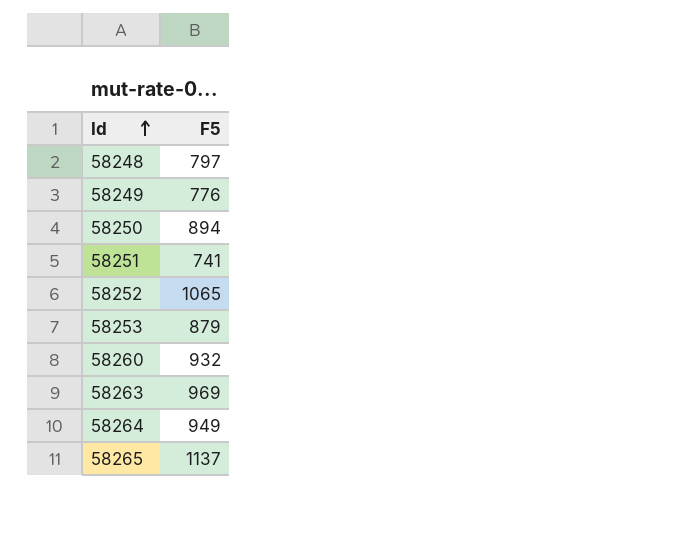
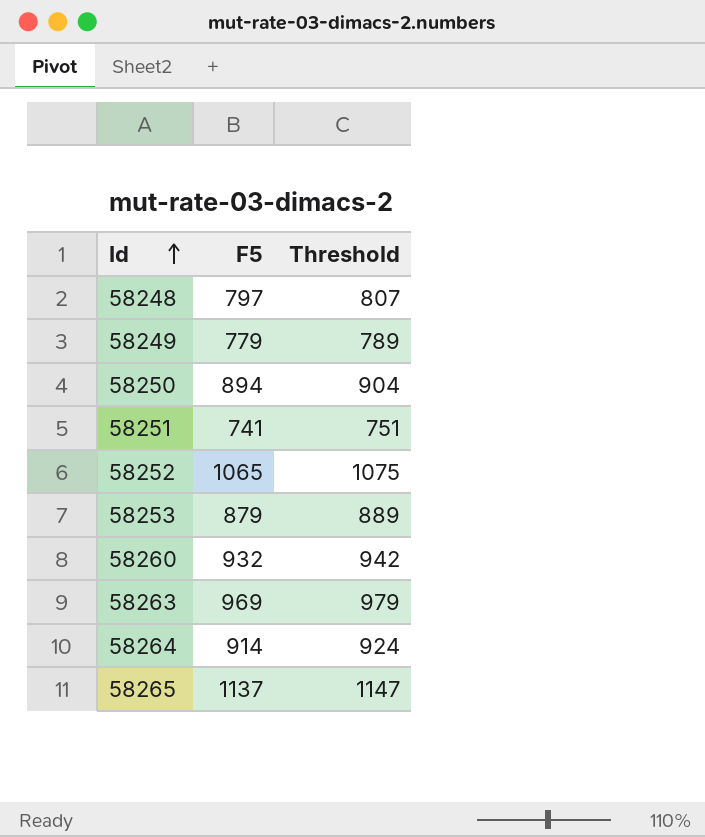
column Threshold | formula: none -> [F5] + 10
58249 | F5: 776 -> 779
58264 | F5: 949 -> 914

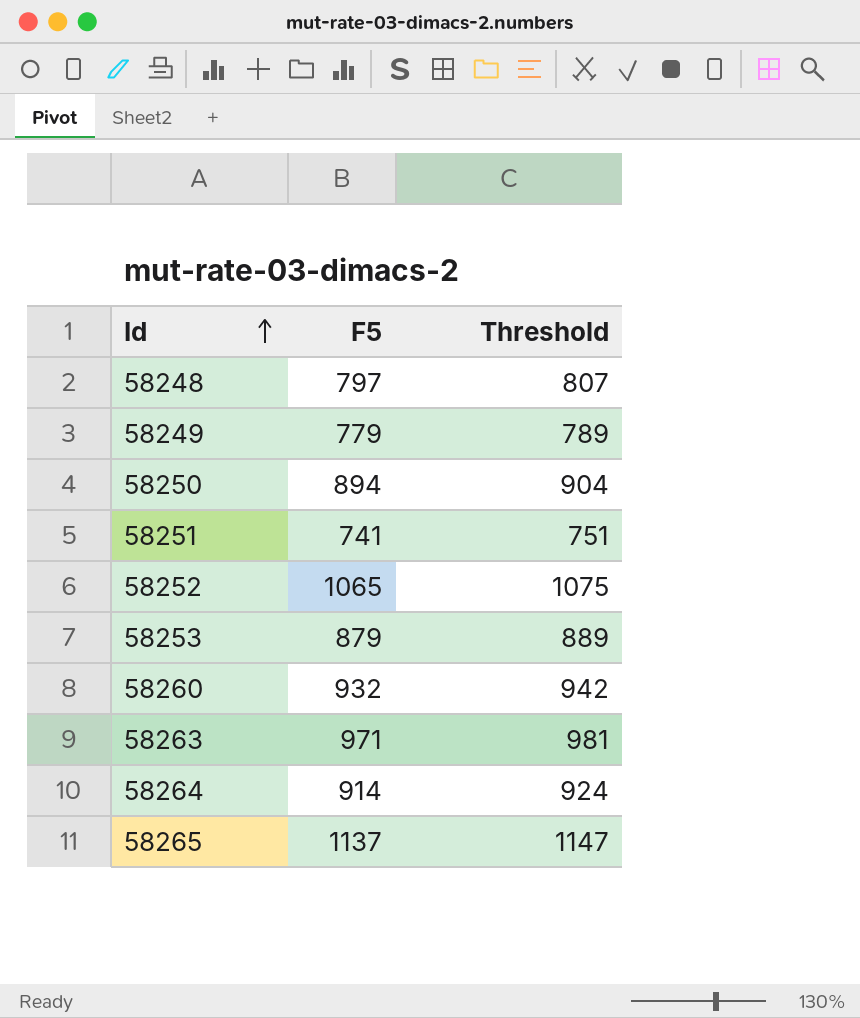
58263 | F5: 969 -> 971
58263 | Threshold: 979 -> 981

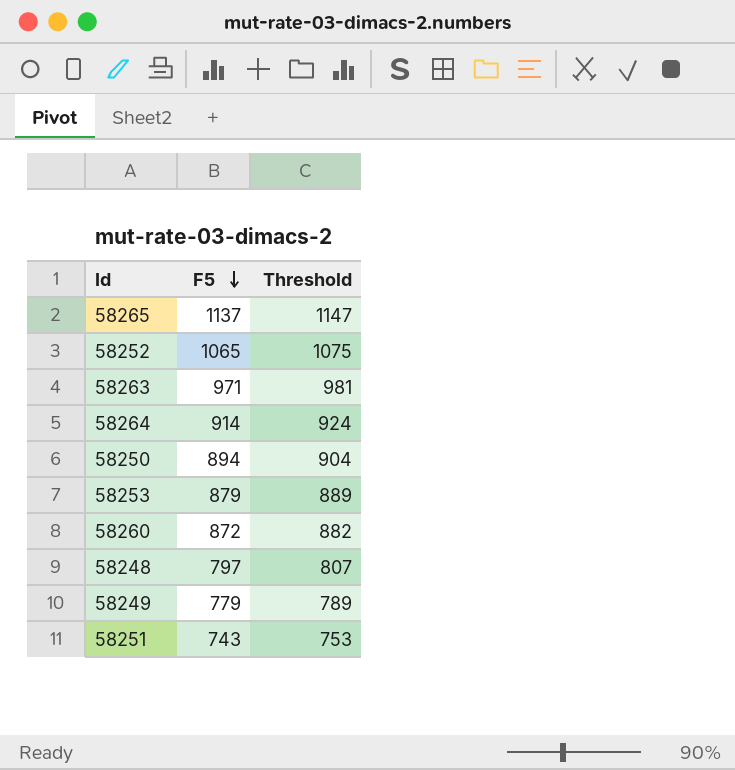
row order: Id ascending -> F5 descending
58260 | F5: 932 -> 872
58260 | Threshold: 942 -> 882
58251 | F5: 741 -> 743
58251 | Threshold: 751 -> 753

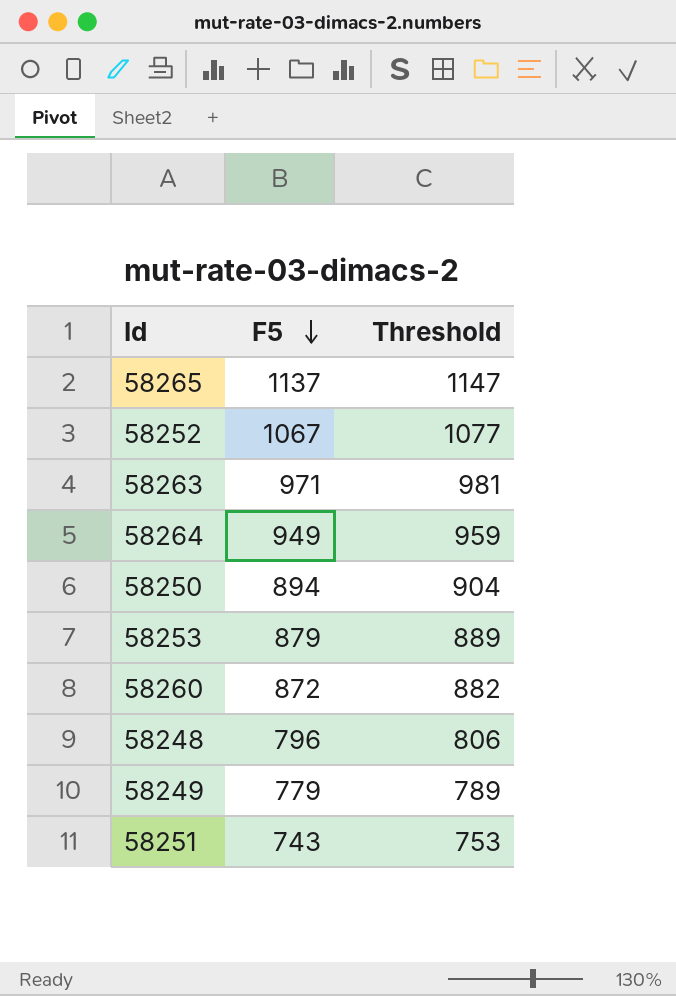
58252 | F5: 1065 -> 1067
58252 | Threshold: 1075 -> 1077
58264 | F5: 914 -> 949
58264 | Threshold: 924 -> 959
58248 | F5: 797 -> 796
58248 | Threshold: 807 -> 806

